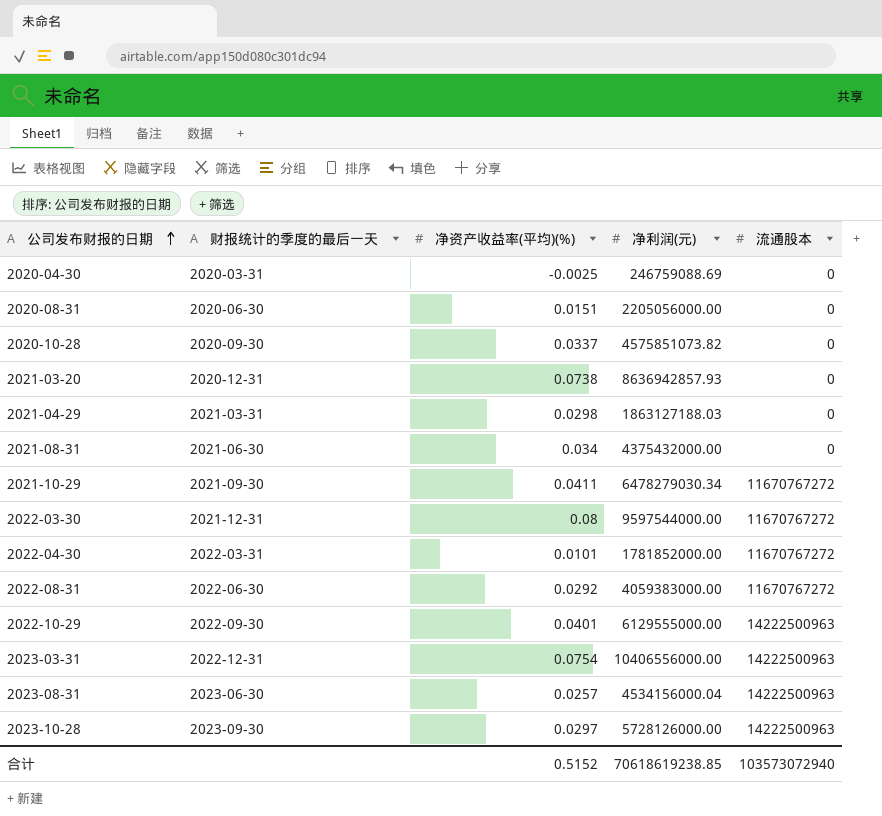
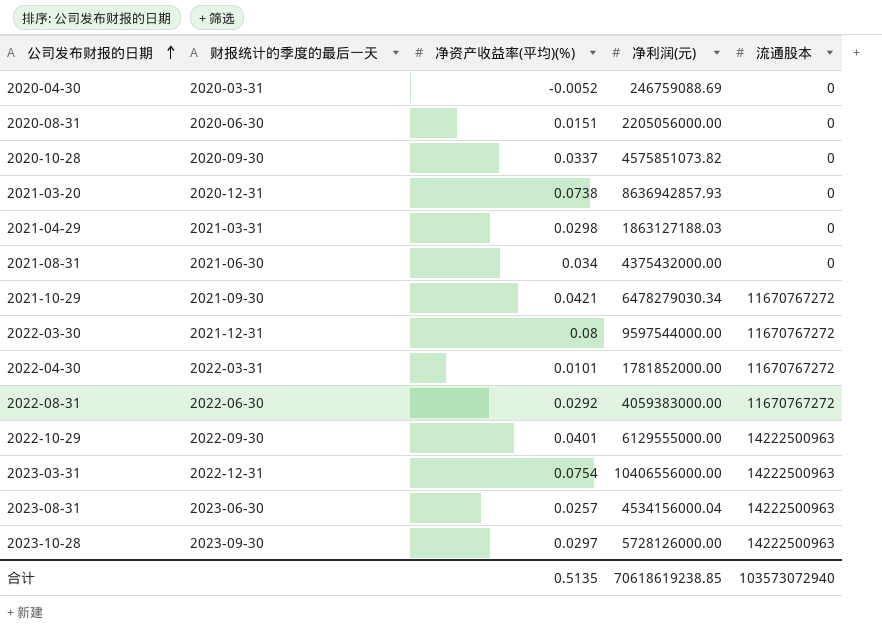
2020-04-30 | 净资产收益率(平均)(%): -0.0025 -> -0.0052
2021-10-29 | 净资产收益率(平均)(%): 0.0411 -> 0.0421
合计 | 净资产收益率(平均)(%): 0.5152 -> 0.5135

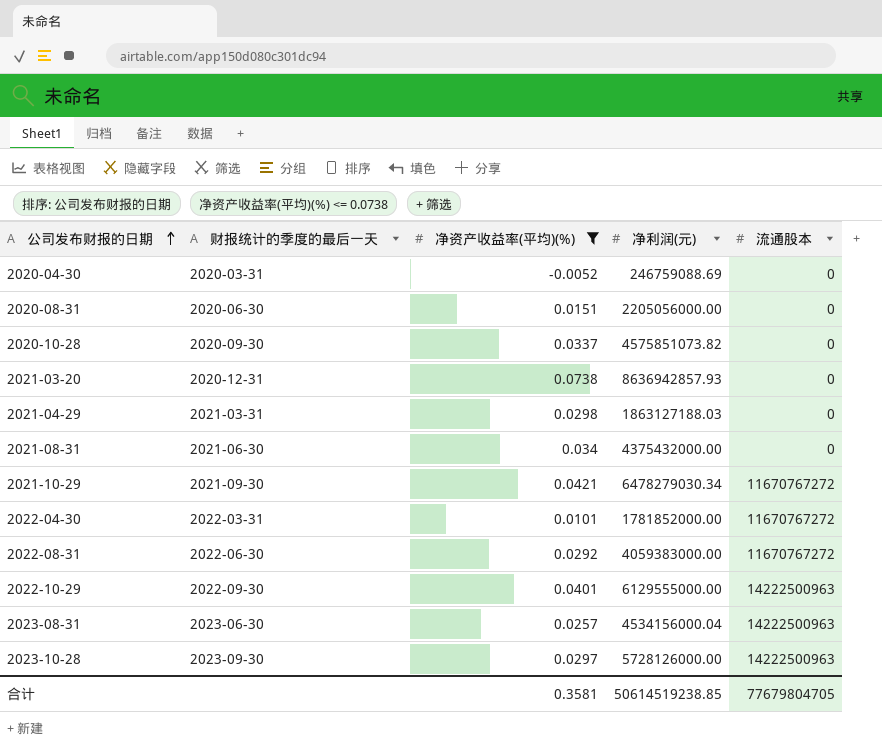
filter: none -> 净资产收益率(平均)(%) <= 0.0738
合计 | 净资产收益率(平均)(%): 0.5135 -> 0.3581
合计 | 净利润(元): 70618619238.85 -> 50614519238.85
合计 | 流通股本: 103573072940 -> 77679804705

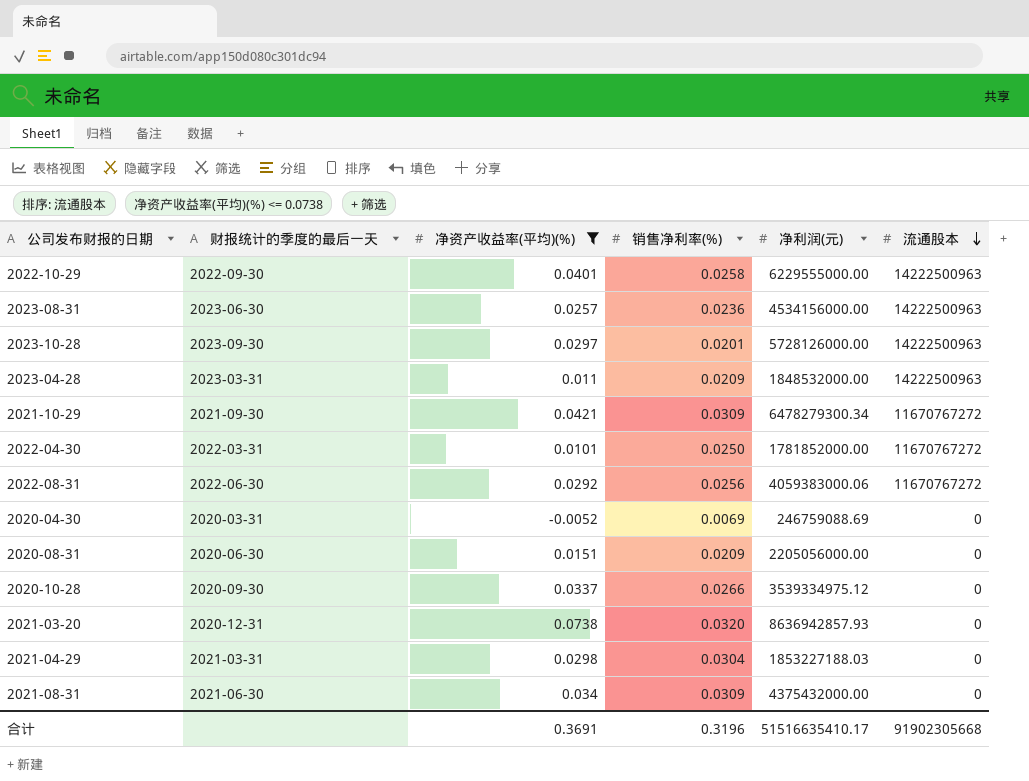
row order: 公司发布财报的日期 ascending -> 流通股本 descending
column 销售净利率(%) | position: none -> 4
2022-10-29 | 净利润(元): 6129555000.00 -> 6229555000.00
2023-08-31 | 净利润(元): 4534156000.04 -> 4534156000.00
row 2023-04-28: none -> 2023-03-31 | 0.011 | 0.0209 | 1848532000.00 | 14222500963
2021-10-29 | 净利润(元): 6478279030.34 -> 6478279300.34
2022-08-31 | 净利润(元): 4059383000.00 -> 4059383000.06
2020-10-28 | 净利润(元): 4575851073.82 -> 3539334975.12
2021-04-29 | 净利润(元): 1863127188.03 -> 1853227188.03
合计 | 净资产收益率(平均)(%): 0.3581 -> 0.3691
合计 | 净利润(元): 50614519238.85 -> 51516635410.17
合计 | 流通股本: 77679804705 -> 91902305668

